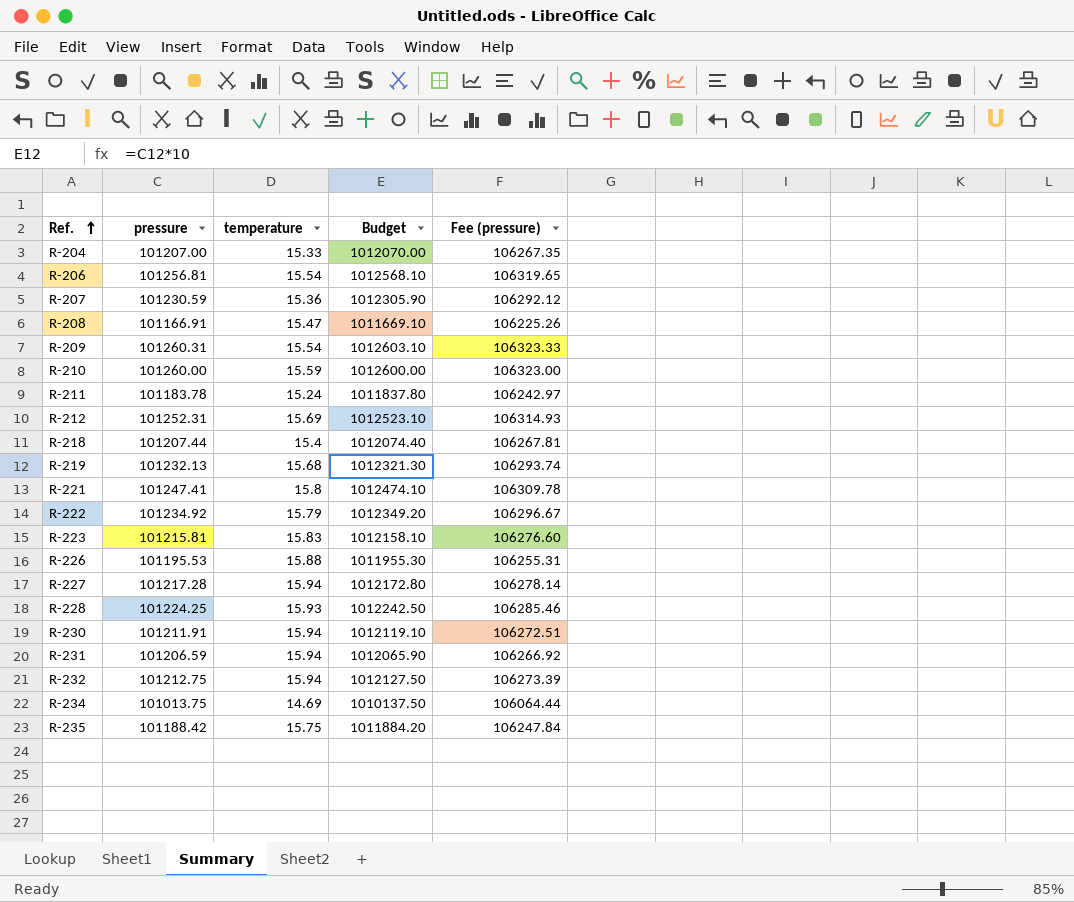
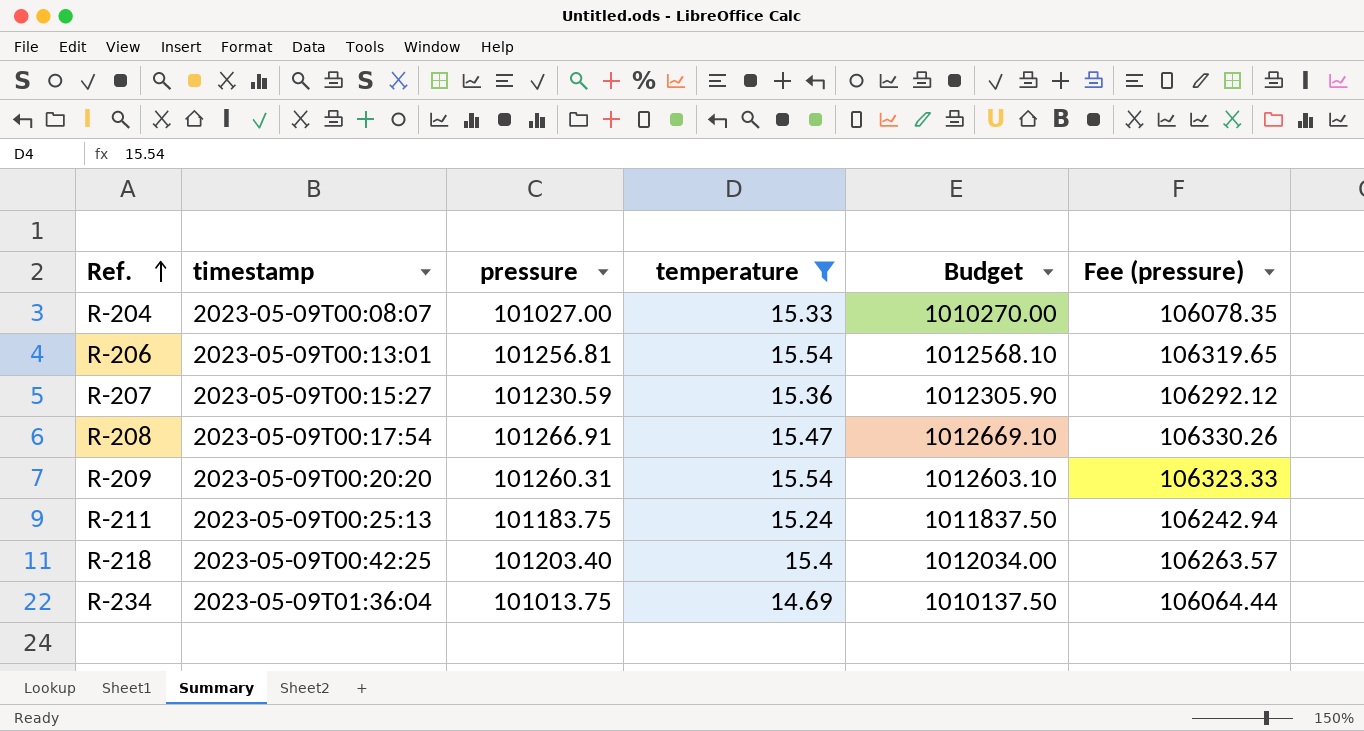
filter: none -> temperature <= 15.54
column timestamp | position: none -> 2
R-204 | pressure: 101207.00 -> 101027.00
R-204 | Budget: 1012070.00 -> 1010270.00
R-204 | Fee (pressure): 106267.35 -> 106078.35
R-208 | pressure: 101166.91 -> 101266.91
R-208 | Budget: 1011669.10 -> 1012669.10
R-208 | Fee (pressure): 106225.26 -> 106330.26
R-211 | pressure: 101183.78 -> 101183.75
R-211 | Budget: 1011837.80 -> 1011837.50
R-211 | Fee (pressure): 106242.97 -> 106242.94
R-218 | pressure: 101207.44 -> 101203.40
R-218 | Budget: 1012074.40 -> 1012034.00
R-218 | Fee (pressure): 106267.81 -> 106263.57

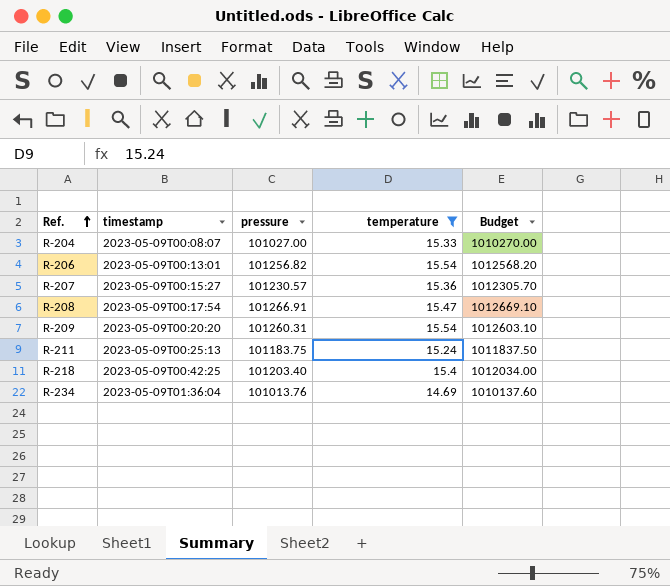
column Fee (pressure) | formula: [pressure] * 1.05 -> none
R-206 | pressure: 101256.81 -> 101256.82
R-206 | Budget: 1012568.10 -> 1012568.20
R-207 | pressure: 101230.59 -> 101230.57
R-207 | Budget: 1012305.90 -> 1012305.70
R-234 | pressure: 101013.75 -> 101013.76
R-234 | Budget: 1010137.50 -> 1010137.60

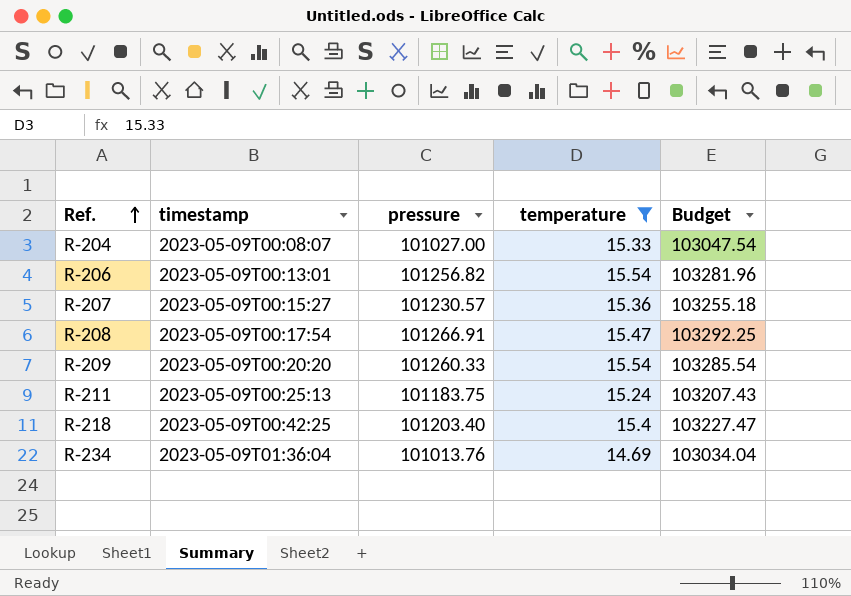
column Budget | formula: [pressure] * 10 -> [pressure] * 1.02
R-209 | pressure: 101260.31 -> 101260.33

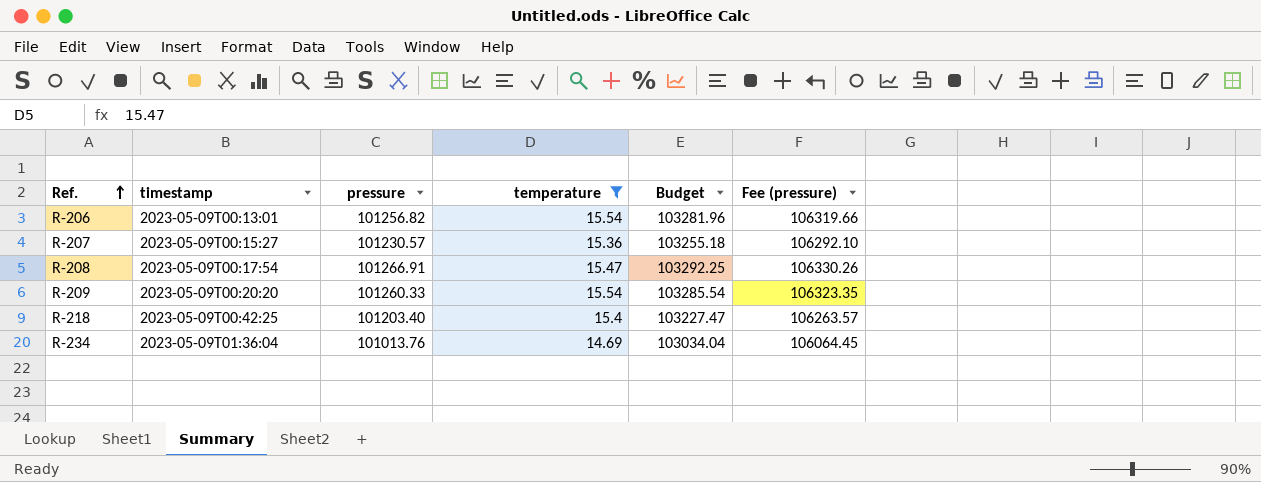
column Fee (pressure) | formula: none -> [pressure] * 1.05
row R-204: 2023-05-09T00:08:07 | 101027.00 | 15.33 | 103047.54 -> none
row R-211: 2023-05-09T00:25:13 | 101183.75 | 15.24 | 103207.43 -> none

